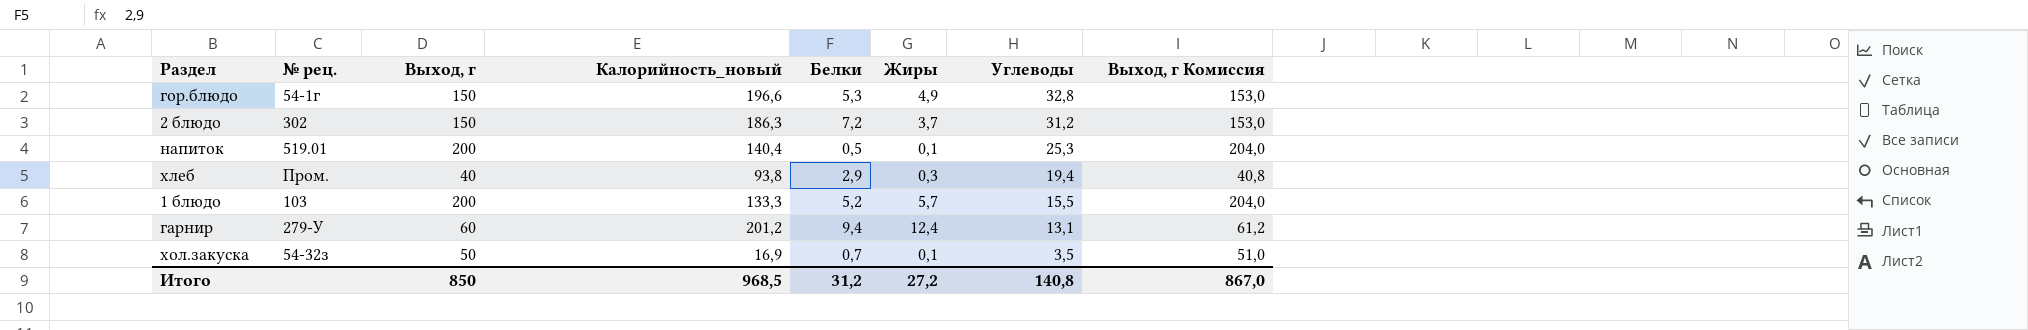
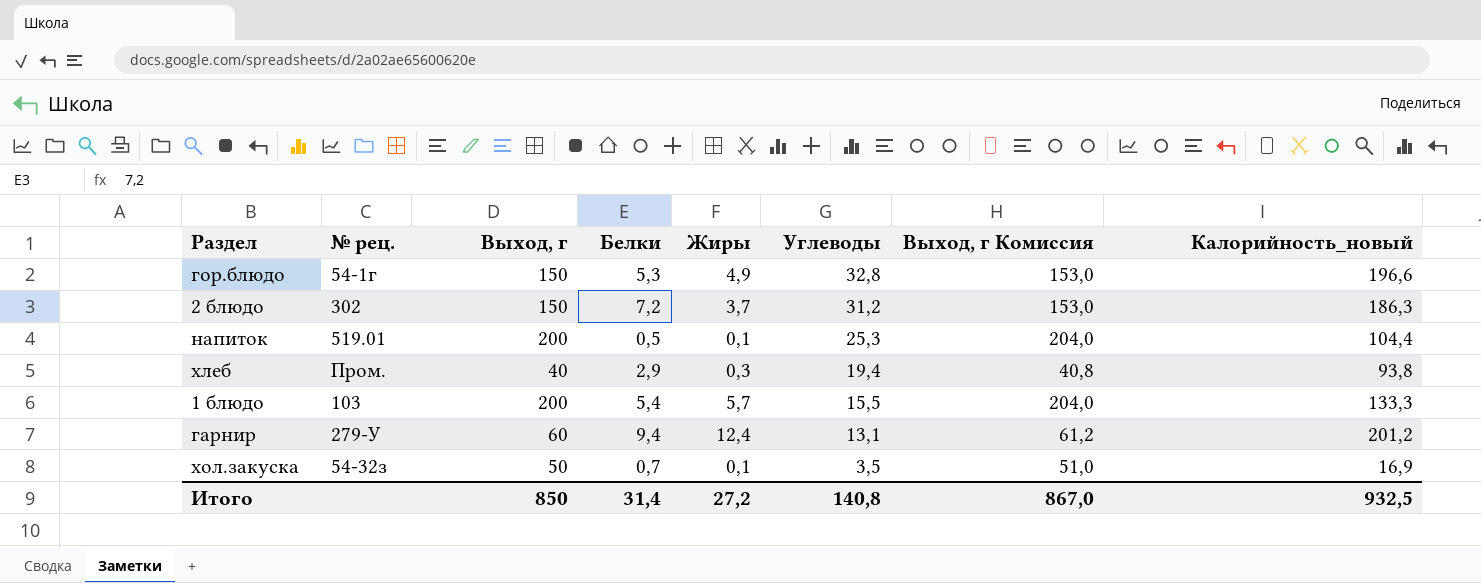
column Калорийность_новый | position: 4 -> 8
напиток | Калорийность_новый: 140,4 -> 104,4
1 блюдо | Белки: 5,2 -> 5,4
Итого | Белки: 31,2 -> 31,4
Итого | Калорийность_новый: 968,5 -> 932,5

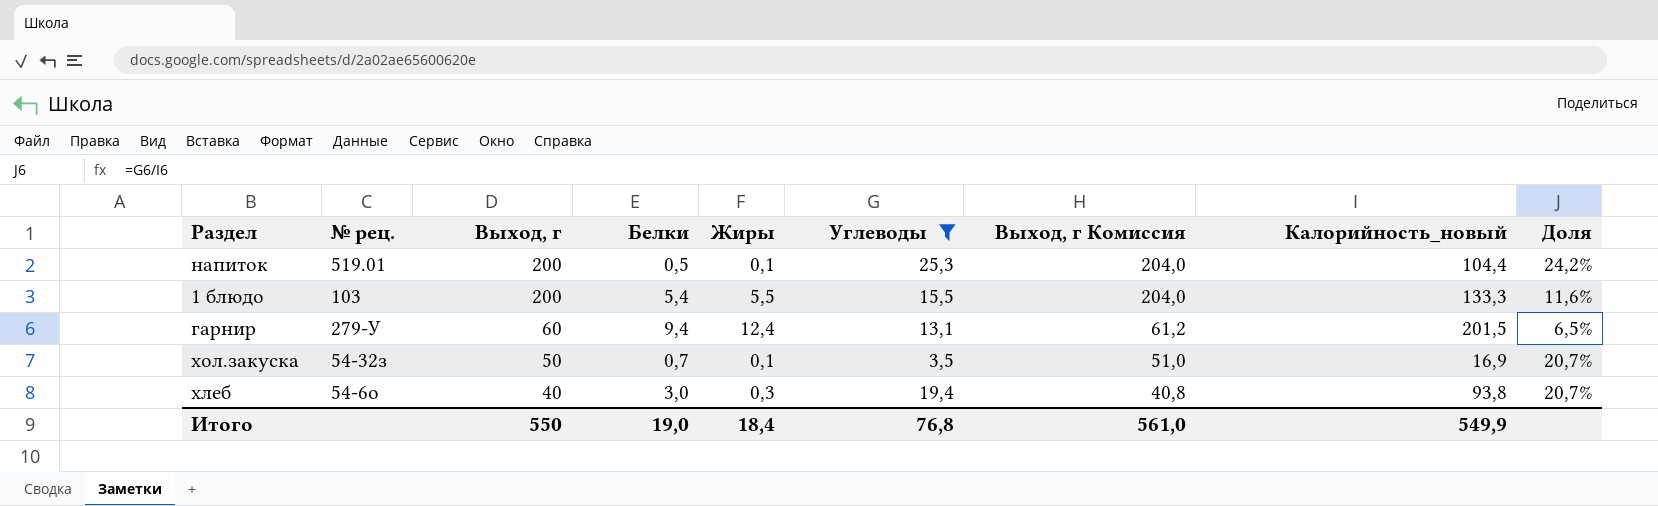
filter: none -> Углеводы <= 25,3
row order: Углеводы descending -> Выход, г descending
column Доля | formula: none -> [Углеводы] / [Калорийность_новый]
1 блюдо | Жиры: 5,7 -> 5,5
гарнир | Калорийность_новый: 201,2 -> 201,5
хлеб | № рец.: Пром. -> 54-6о
хлеб | Белки: 2,9 -> 3,0
Итого | Выход, г: 850 -> 550
Итого | Белки: 31,4 -> 19,0
Итого | Жиры: 27,2 -> 18,4
Итого | Углеводы: 140,8 -> 76,8
Итого | Выход, г Комиссия: 867,0 -> 561,0
Итого | Калорийность_новый: 932,5 -> 549,9

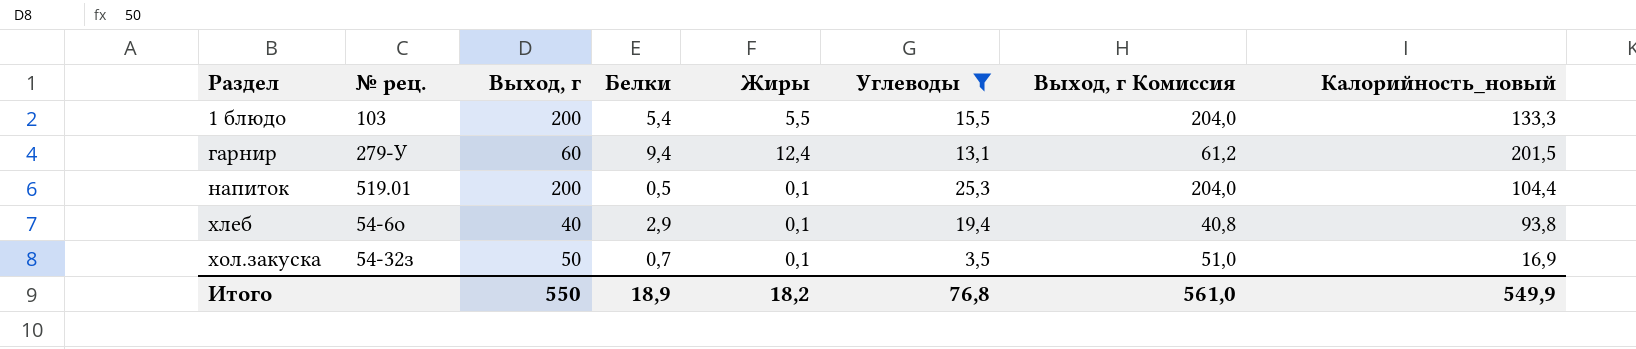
row order: Выход, г descending -> Раздел ascending
column Доля | formula: [Углеводы] / [Калорийность_новый] -> none
хлеб | Белки: 3,0 -> 2,9
хлеб | Жиры: 0,3 -> 0,1
Итого | Белки: 19,0 -> 18,9
Итого | Жиры: 18,4 -> 18,2

